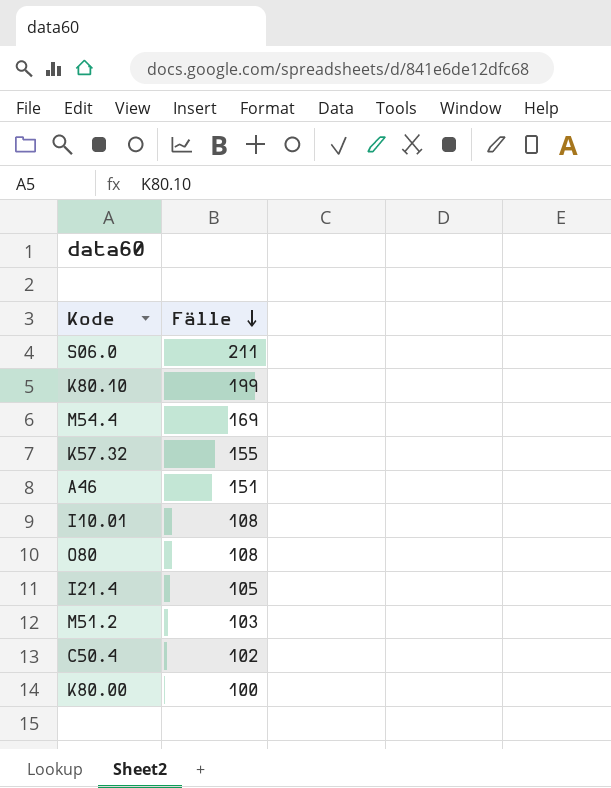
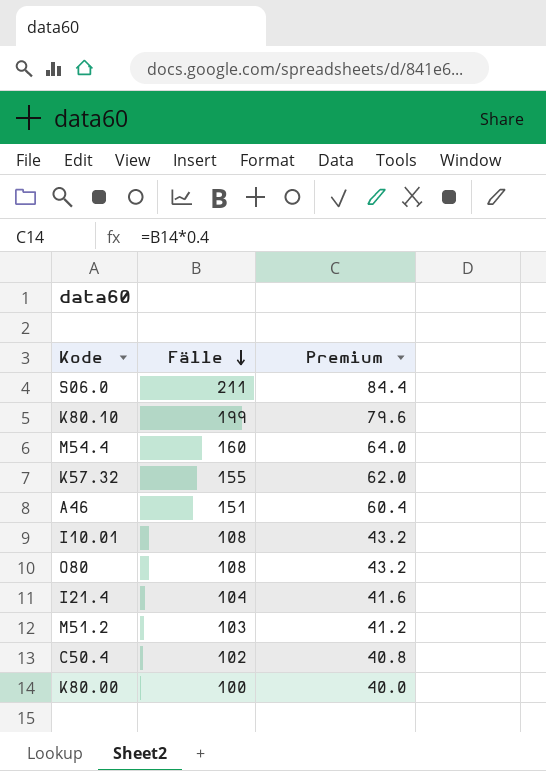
column Premium | formula: none -> [Fälle] * 0.4
M54.4 | Fälle: 169 -> 160
I21.4 | Fälle: 105 -> 104

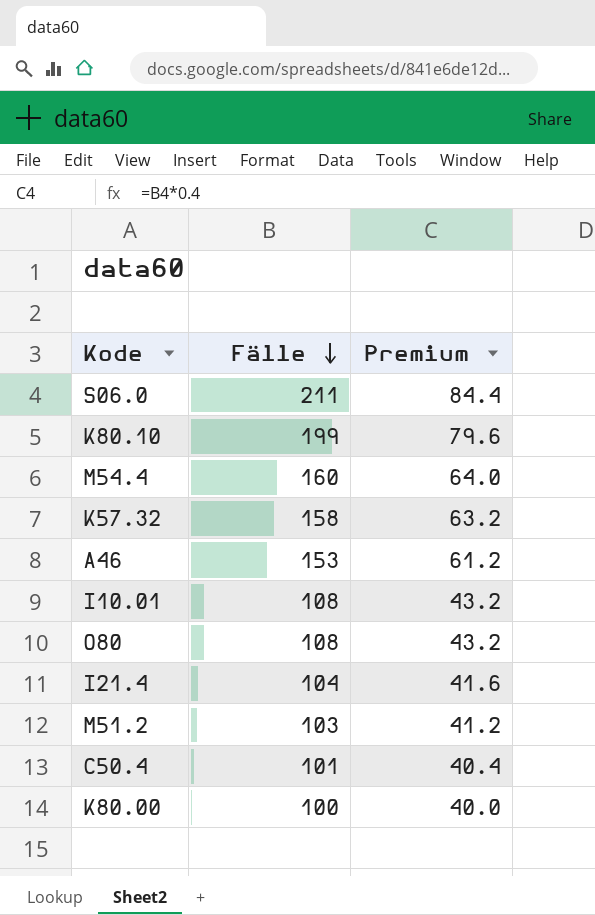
K57.32 | Fälle: 155 -> 158
K57.32 | Premium: 62.0 -> 63.2
A46 | Fälle: 151 -> 153
A46 | Premium: 60.4 -> 61.2
C50.4 | Fälle: 102 -> 101
C50.4 | Premium: 40.8 -> 40.4

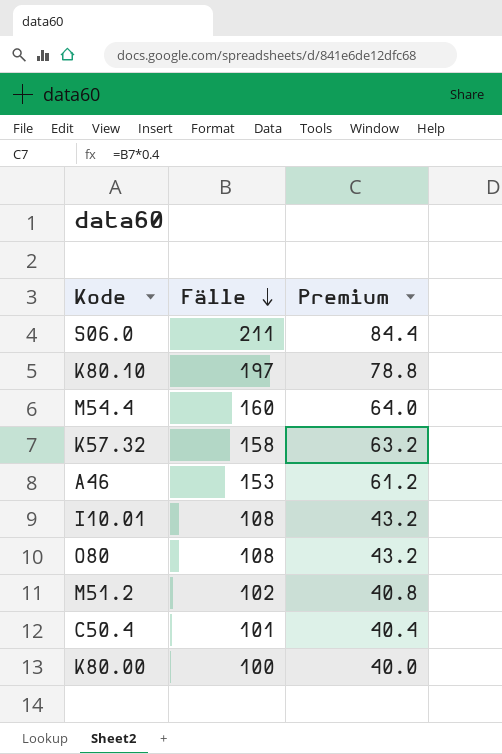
row I21.4: 104 | 41.6 -> none
K80.10 | Fälle: 199 -> 197
K80.10 | Premium: 79.6 -> 78.8
M51.2 | Fälle: 103 -> 102
M51.2 | Premium: 41.2 -> 40.8

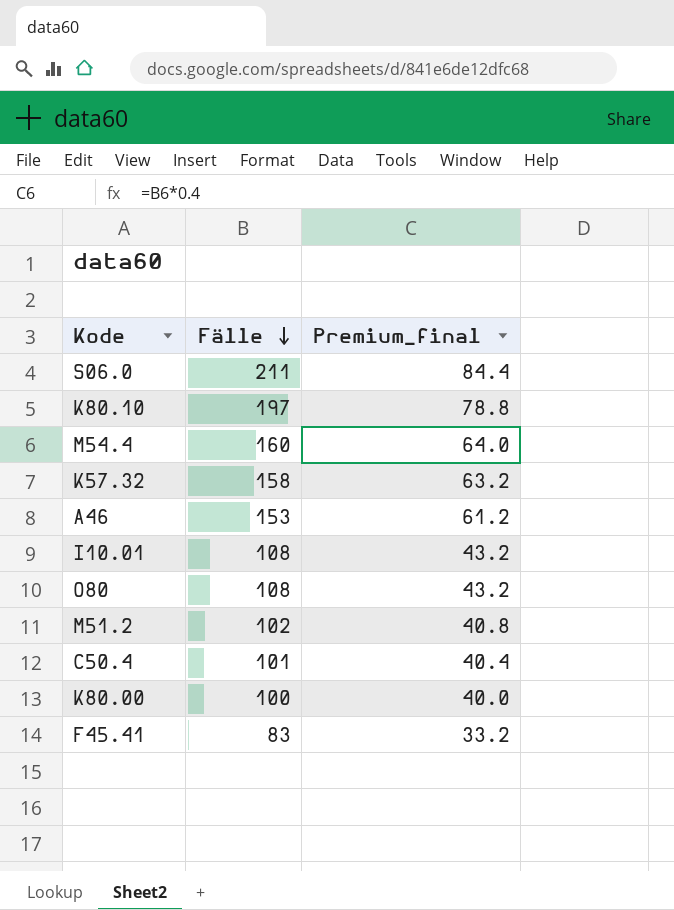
column name: Premium -> Premium_final
row F45.41: none -> 83 | 33.2

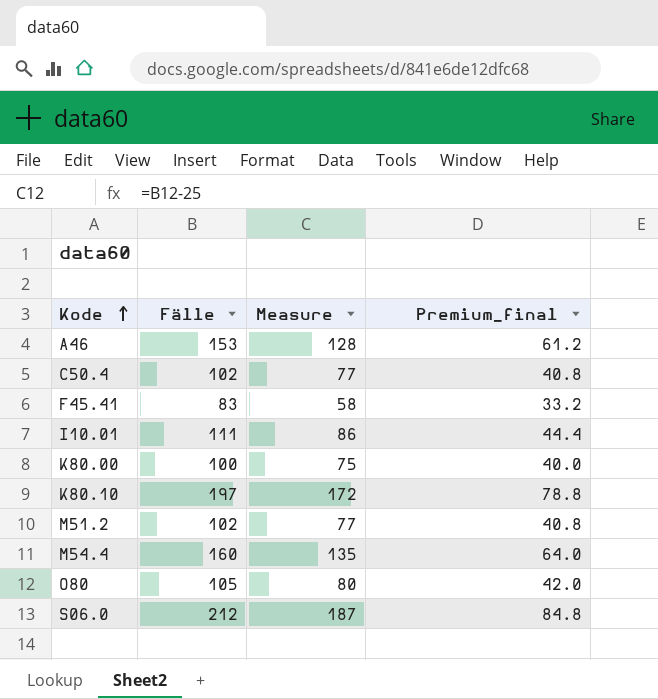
row order: Fälle descending -> Kode ascending
column Measure | formula: none -> [Fälle] - 25
row K57.32: 158 | 63.2 -> none
C50.4 | Fälle: 101 -> 102
C50.4 | Premium_final: 40.4 -> 40.8
I10.01 | Fälle: 108 -> 111
I10.01 | Premium_final: 43.2 -> 44.4
O80 | Fälle: 108 -> 105
O80 | Premium_final: 43.2 -> 42.0
S06.0 | Fälle: 211 -> 212
S06.0 | Premium_final: 84.4 -> 84.8

